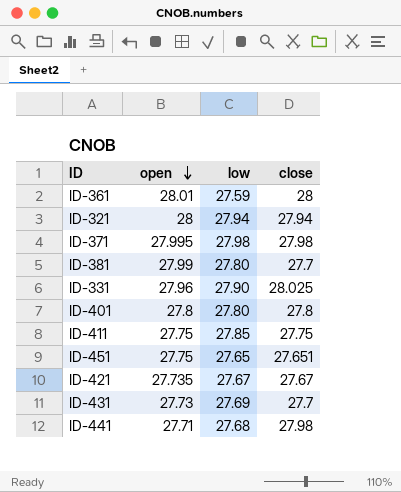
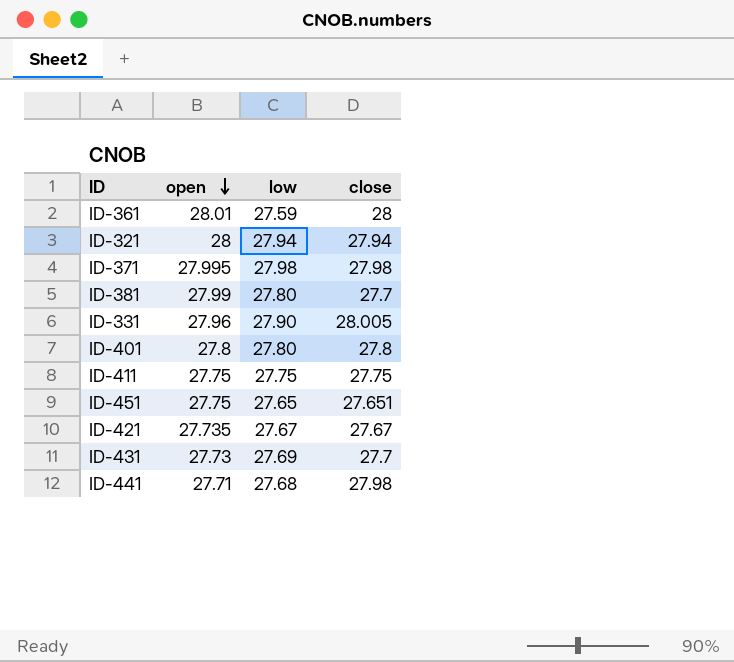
ID-331 | close: 28.025 -> 28.005
ID-411 | low: 27.85 -> 27.75

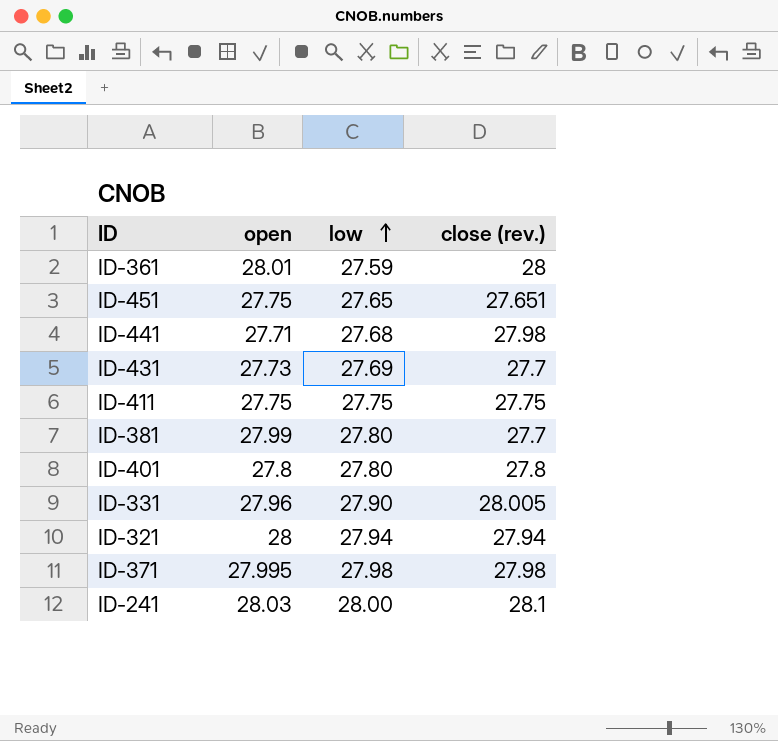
row order: open descending -> low ascending
column name: close -> close (rev.)
row ID-421: 27.735 | 27.67 | 27.67 -> none
row ID-241: none -> 28.03 | 28.00 | 28.1

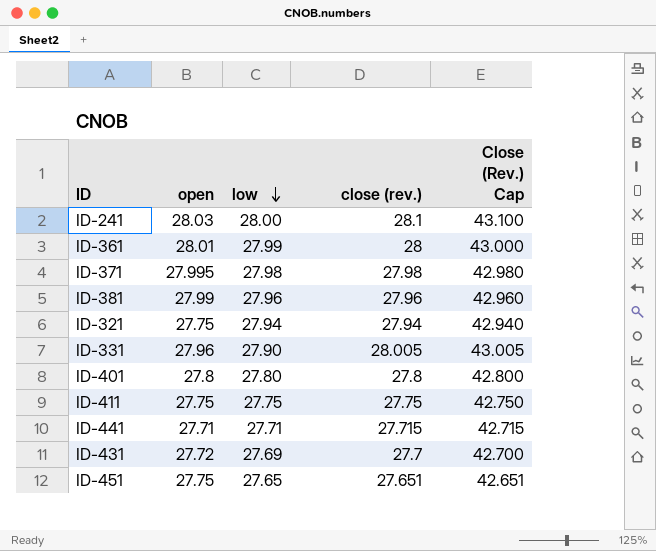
row order: low ascending -> low descending
column Close (Rev.) Cap | formula: none -> [close (rev.)] + 15
ID-361 | low: 27.59 -> 27.99
ID-381 | low: 27.80 -> 27.96
ID-381 | close (rev.): 27.7 -> 27.96
ID-321 | open: 28 -> 27.75
ID-441 | low: 27.68 -> 27.71
ID-441 | close (rev.): 27.98 -> 27.715
ID-431 | open: 27.73 -> 27.72

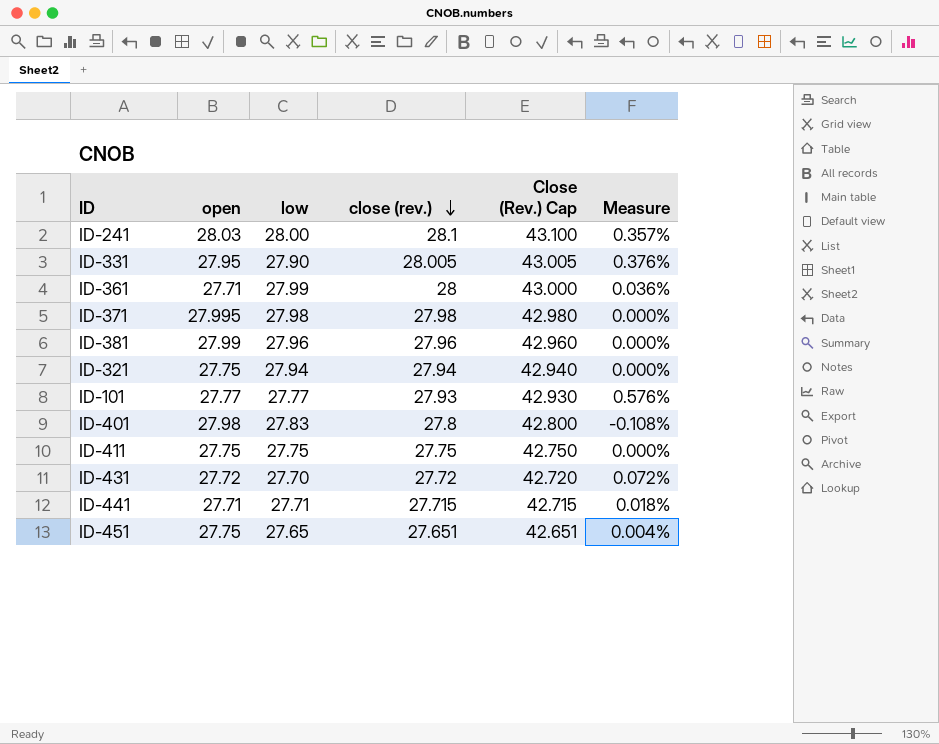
row order: low descending -> close (rev.) descending
column Measure | formula: none -> ([close (rev.)] - [low]) / [low]
ID-331 | open: 27.96 -> 27.95
ID-361 | open: 28.01 -> 27.71
row ID-101: none -> 27.77 | 27.77 | 27.93 | 42.930 | 0.576%
ID-401 | open: 27.8 -> 27.98
ID-401 | low: 27.80 -> 27.83
ID-431 | low: 27.69 -> 27.70
ID-431 | close (rev.): 27.7 -> 27.72
ID-431 | Close (Rev.) Cap: 42.700 -> 42.720

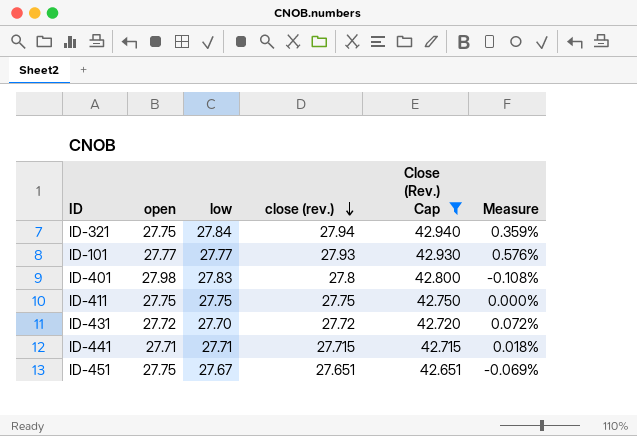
filter: none -> Close (Rev.) Cap <= 42.940
ID-321 | low: 27.94 -> 27.84
ID-321 | Measure: 0.000% -> 0.359%
ID-451 | low: 27.65 -> 27.67
ID-451 | Measure: 0.004% -> -0.069%

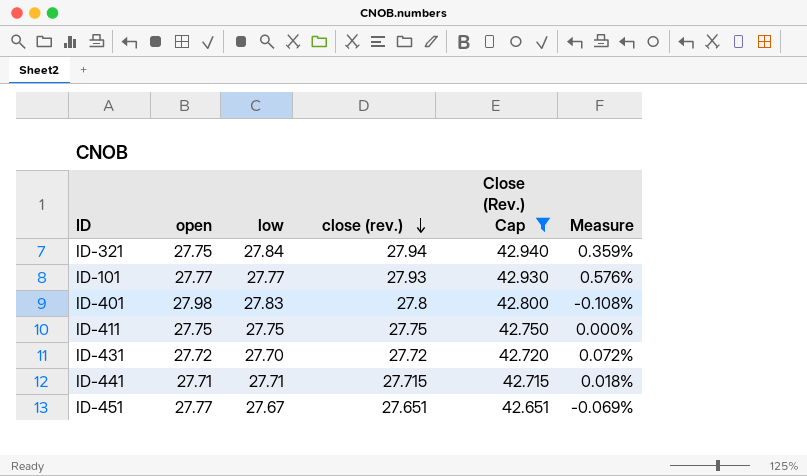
ID-451 | open: 27.75 -> 27.77

